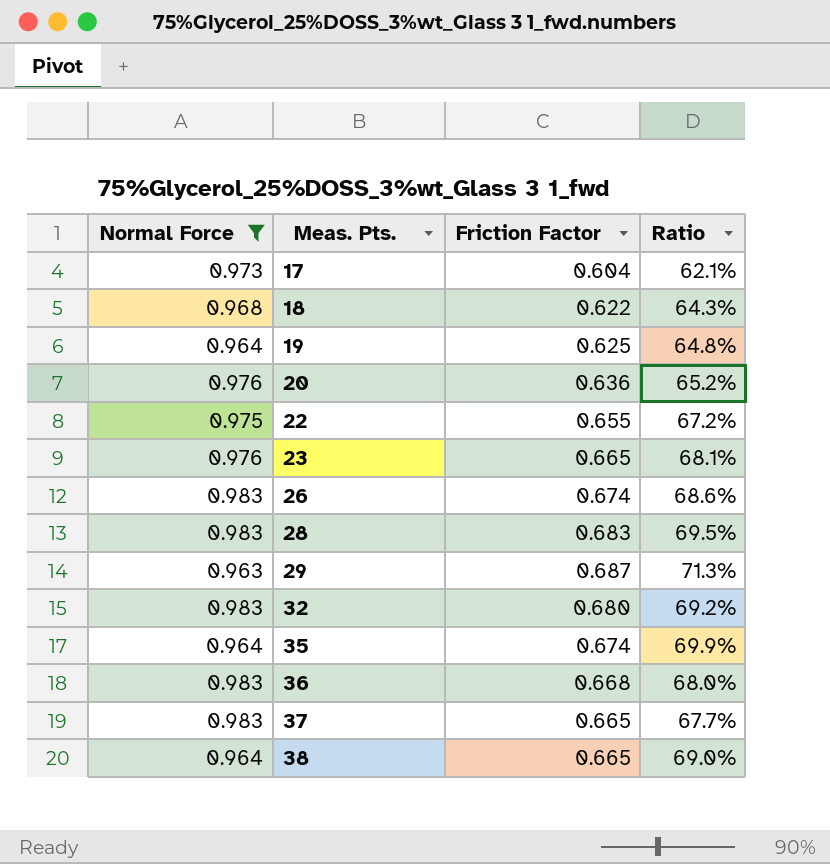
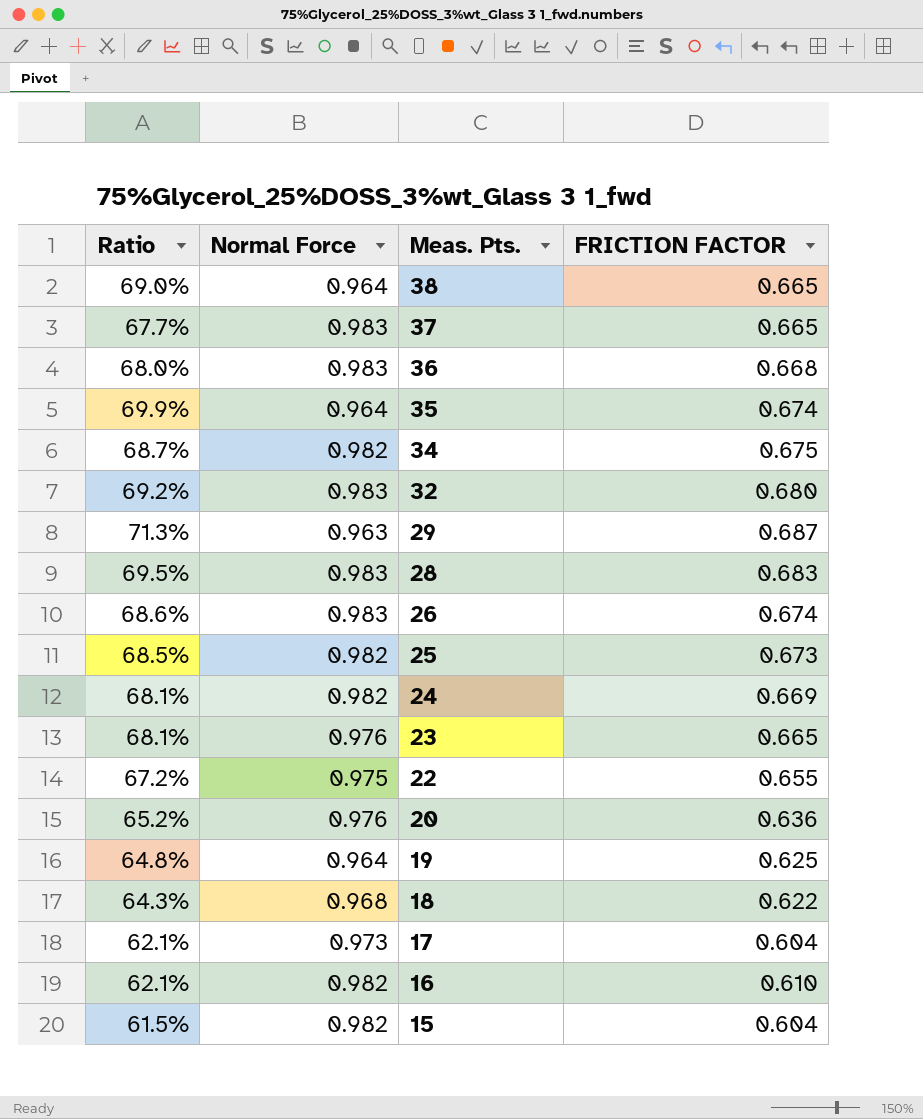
filter: Normal Force != 0.982 -> none
row order: Meas. Pts. ascending -> Meas. Pts. descending
column Ratio | position: 4 -> 1
column name: Friction Factor -> FRICTION FACTOR

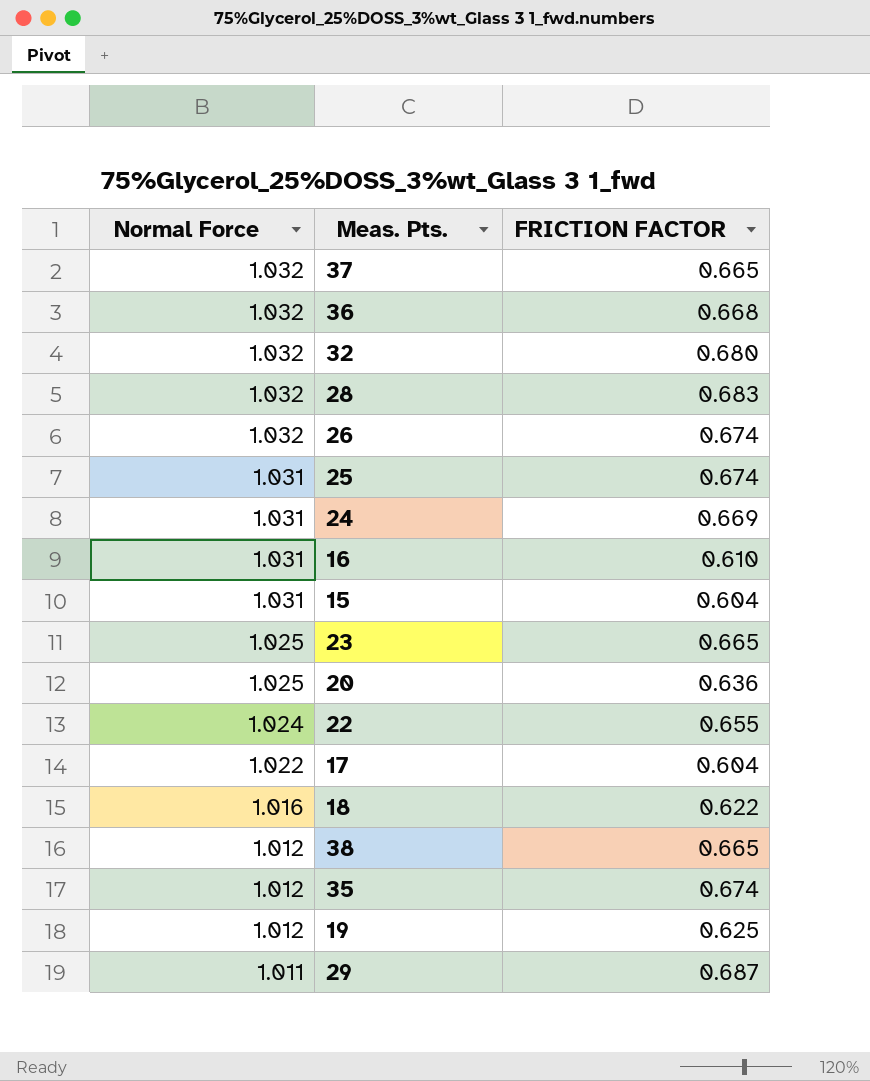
row order: Meas. Pts. descending -> Normal Force descending
column Ratio | formula: [FRICTION FACTOR] / [Normal Force] -> none
row 34: 68.7% | 0.982 | 0.675 -> none
37 | Normal Force: 0.983 -> 1.032
36 | Normal Force: 0.983 -> 1.032
32 | Normal Force: 0.983 -> 1.032
28 | Normal Force: 0.983 -> 1.032
26 | Normal Force: 0.983 -> 1.032
25 | Normal Force: 0.982 -> 1.031
25 | FRICTION FACTOR: 0.673 -> 0.674
24 | Normal Force: 0.982 -> 1.031
16 | Normal Force: 0.982 -> 1.031
15 | Normal Force: 0.982 -> 1.031
23 | Normal Force: 0.976 -> 1.025
20 | Normal Force: 0.976 -> 1.025
22 | Normal Force: 0.975 -> 1.024
17 | Normal Force: 0.973 -> 1.022
18 | Normal Force: 0.968 -> 1.016
38 | Normal Force: 0.964 -> 1.012
35 | Normal Force: 0.964 -> 1.012
19 | Normal Force: 0.964 -> 1.012
29 | Normal Force: 0.963 -> 1.011

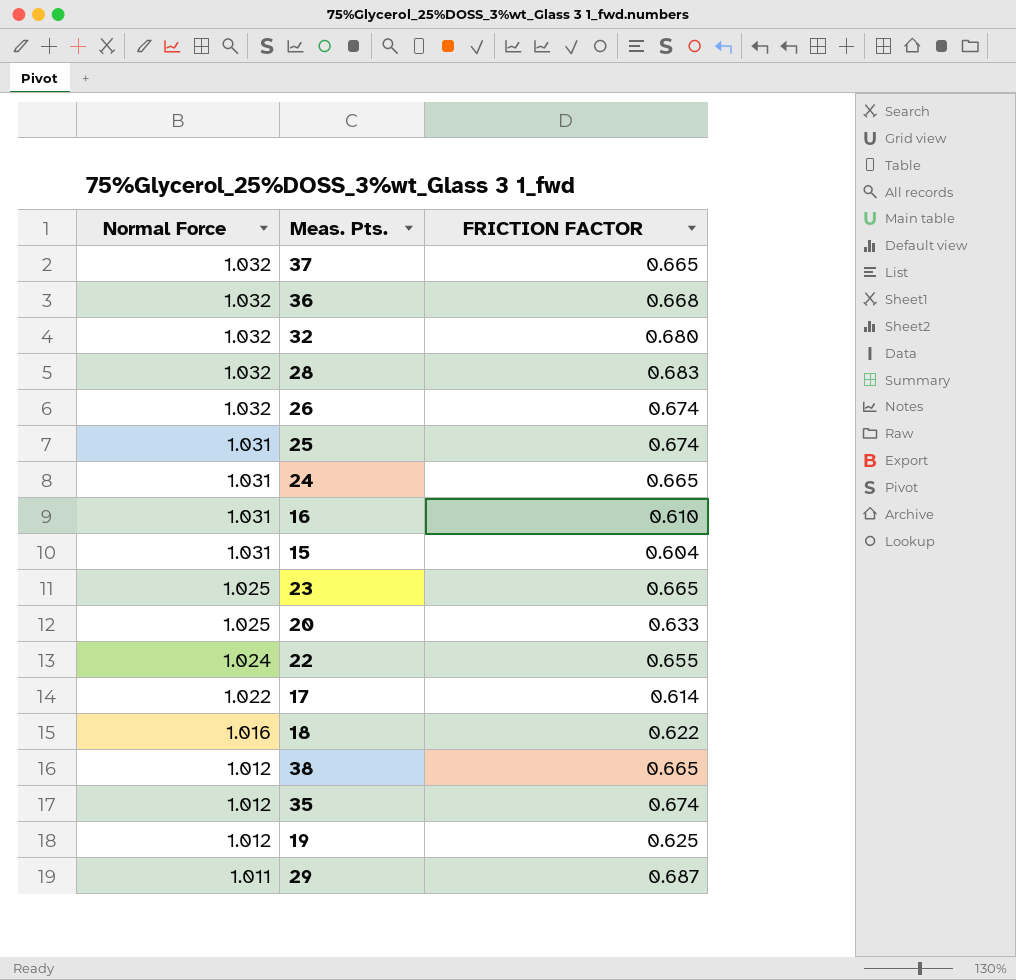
24 | FRICTION FACTOR: 0.669 -> 0.665
20 | FRICTION FACTOR: 0.636 -> 0.633
17 | FRICTION FACTOR: 0.604 -> 0.614

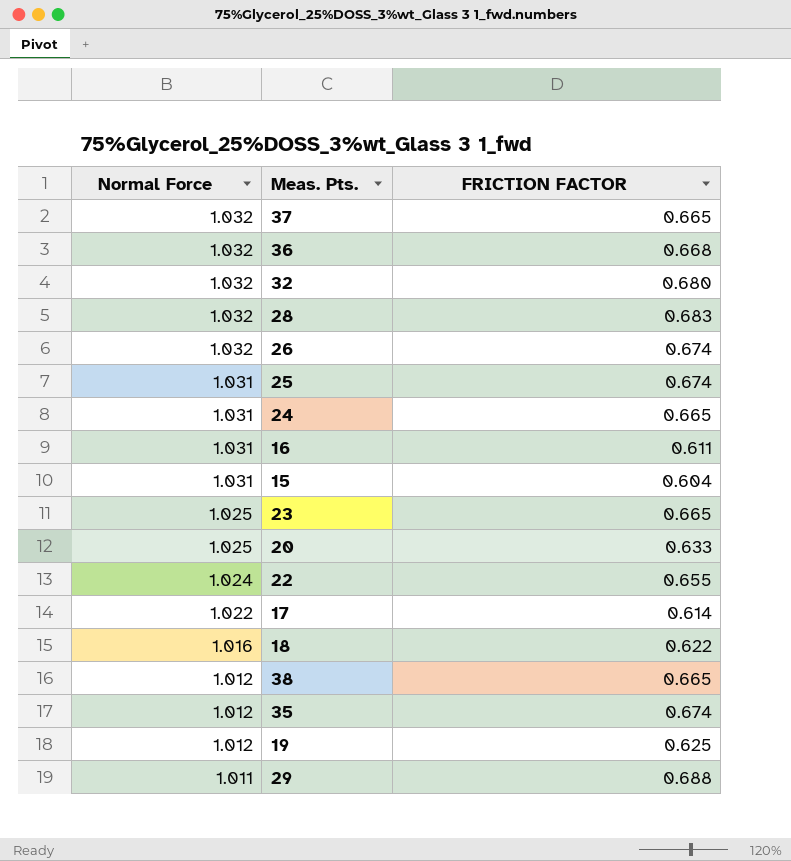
16 | FRICTION FACTOR: 0.610 -> 0.611
29 | FRICTION FACTOR: 0.687 -> 0.688

